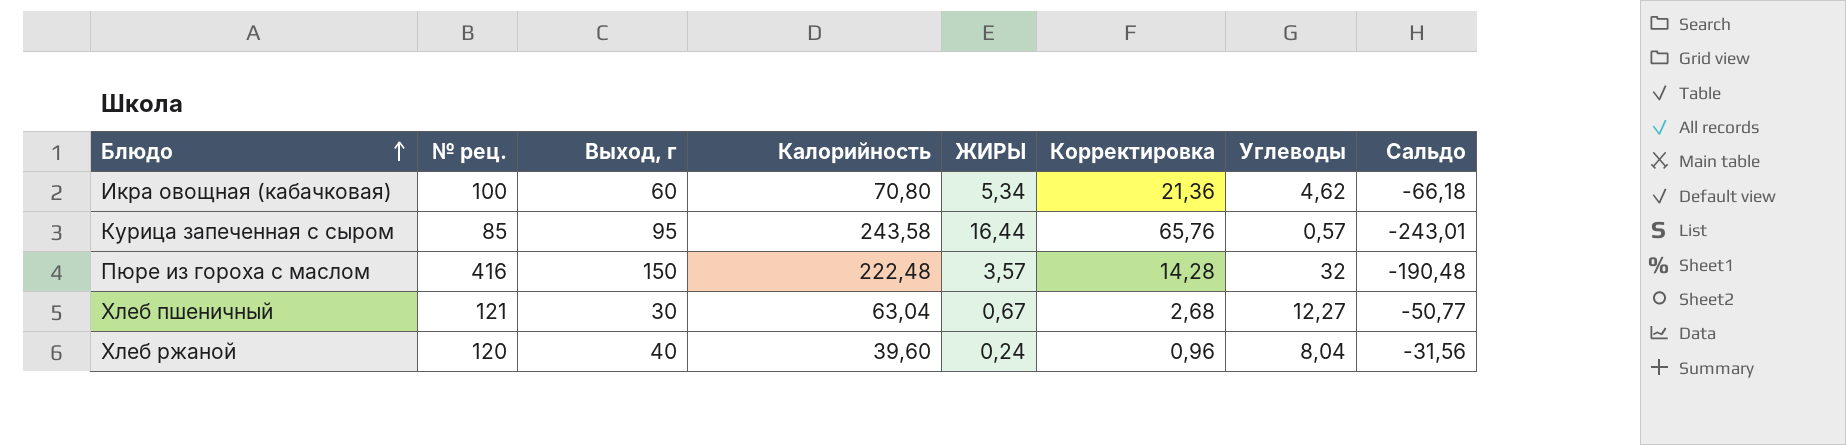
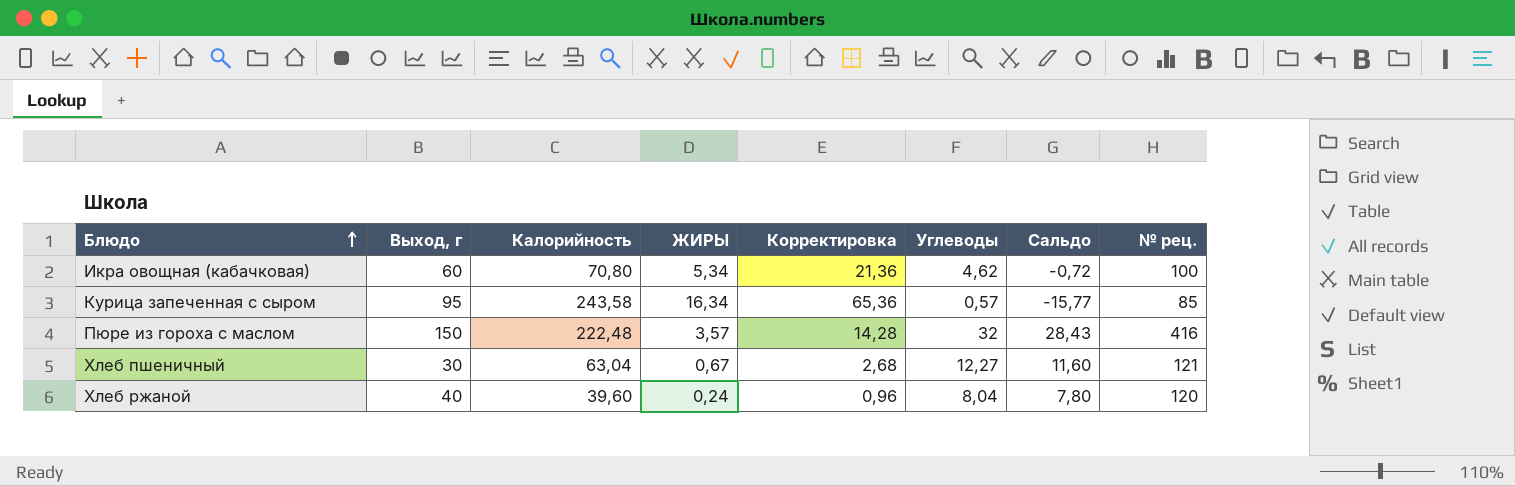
column Сальдо | formula: [Углеводы] - [Калорийность] -> [Углеводы] - [ЖИРЫ]
column № рец. | position: 2 -> 8
Курица запеченная с сыром | ЖИРЫ: 16,44 -> 16,34
Курица запеченная с сыром | Корректировка: 65,76 -> 65,36

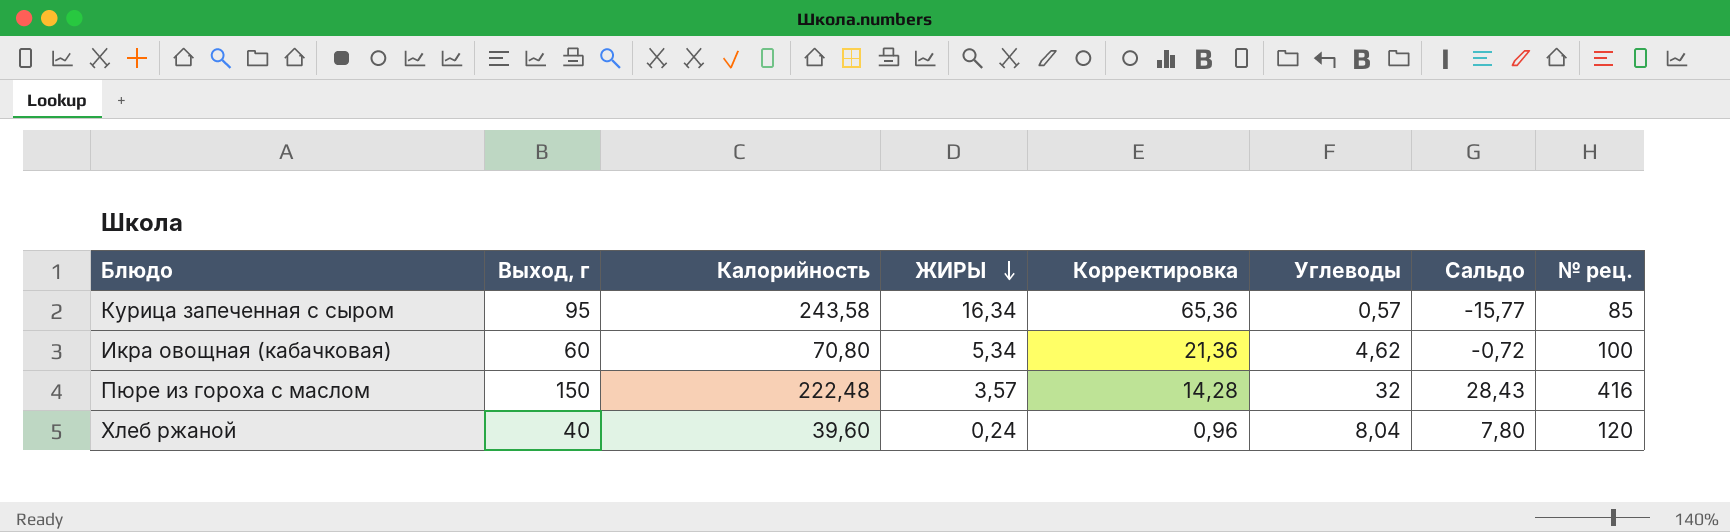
row order: Блюдо ascending -> ЖИРЫ descending
row Хлеб пшеничный: 30 | 63,04 | 0,67 | 2,68 | 12,27 | 11,60 | 121 -> none

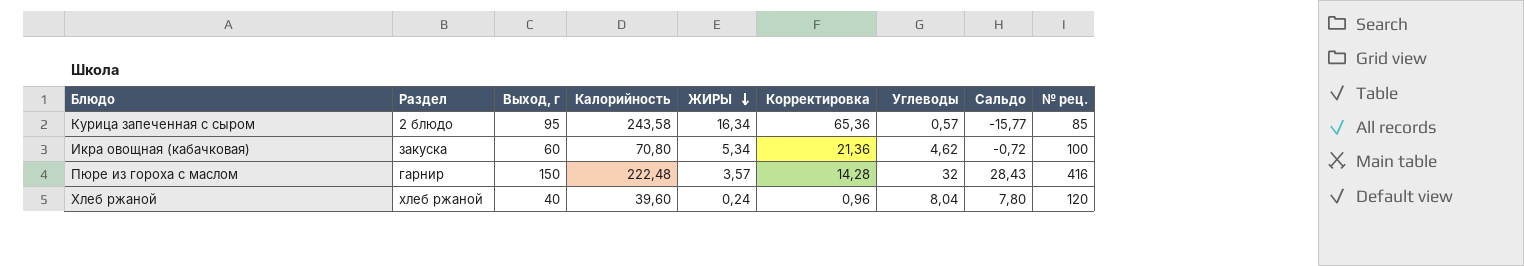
column Раздел | position: none -> 2

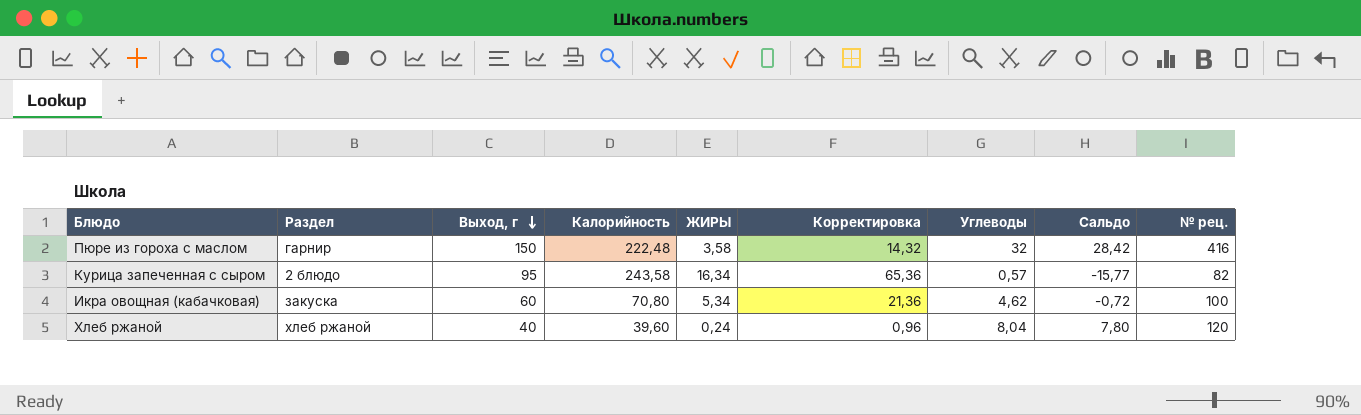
row order: ЖИРЫ descending -> Выход, г descending
Пюре из гороха с маслом | ЖИРЫ: 3,57 -> 3,58
Пюре из гороха с маслом | Корректировка: 14,28 -> 14,32
Пюре из гороха с маслом | Сальдо: 28,43 -> 28,42
Курица запеченная с сыром | № рец.: 85 -> 82

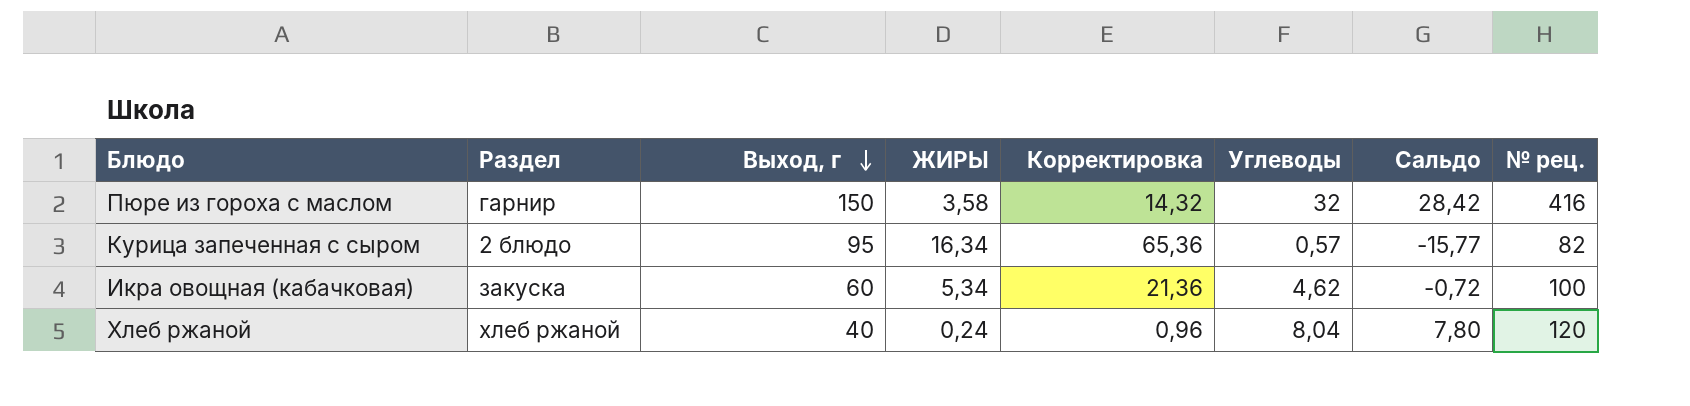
column Калорийность | position: 4 -> none

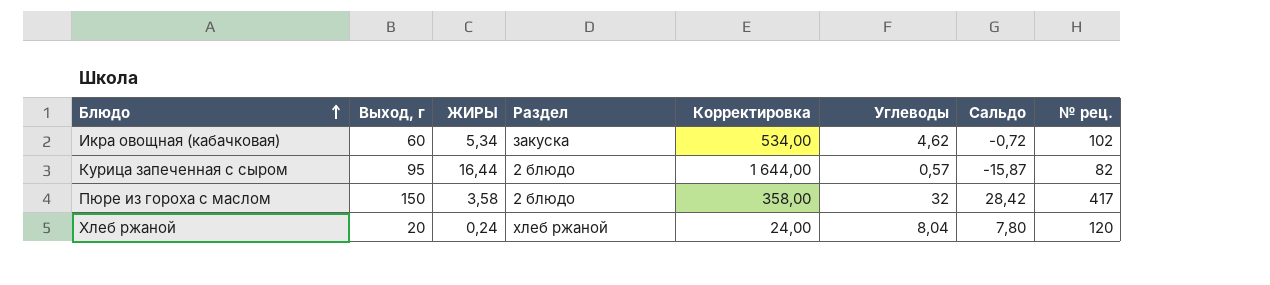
row order: Выход, г descending -> Блюдо ascending
column Раздел | position: 2 -> 4
column Корректировка | formula: [ЖИРЫ] * 4 -> [ЖИРЫ] * 100
Икра овощная (кабачковая) | № рец.: 100 -> 102
Курица запеченная с сыром | ЖИРЫ: 16,34 -> 16,44
Курица запеченная с сыром | Сальдо: -15,77 -> -15,87
Пюре из гороха с маслом | Раздел: гарнир -> 2 блюдо
Пюре из гороха с маслом | № рец.: 416 -> 417
Хлеб ржаной | Выход, г: 40 -> 20

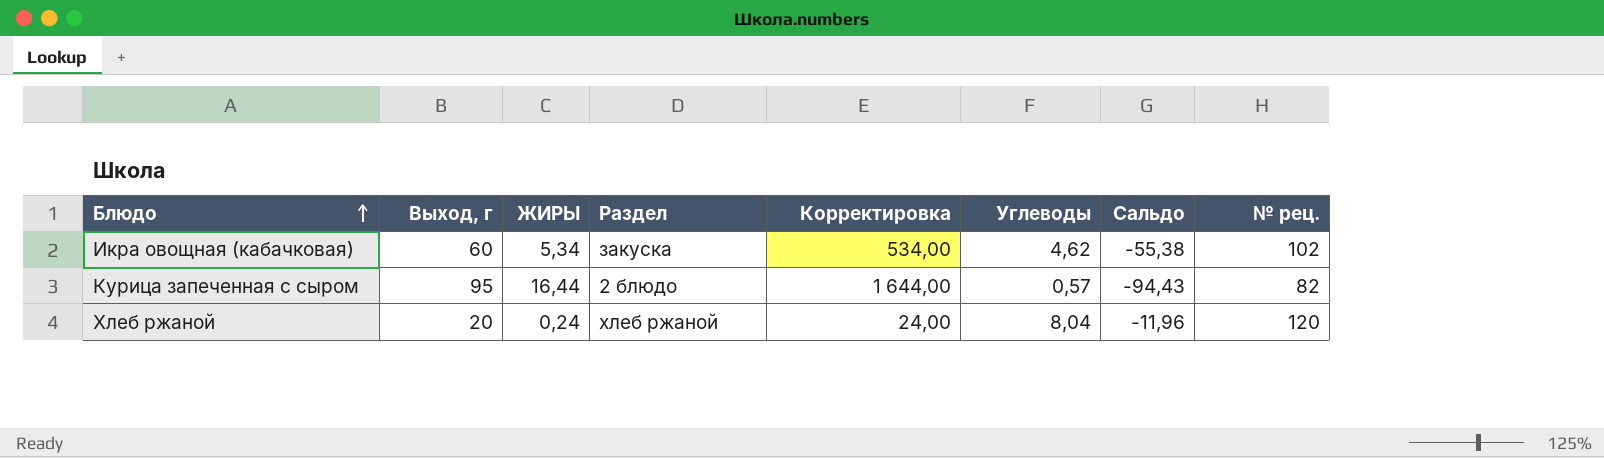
column Сальдо | formula: [Углеводы] - [ЖИРЫ] -> [Углеводы] - [Выход, г]
row Пюре из гороха с маслом: 150 | 3,58 | 2 блюдо | 358,00 | 32 | 28,42 | 417 -> none

